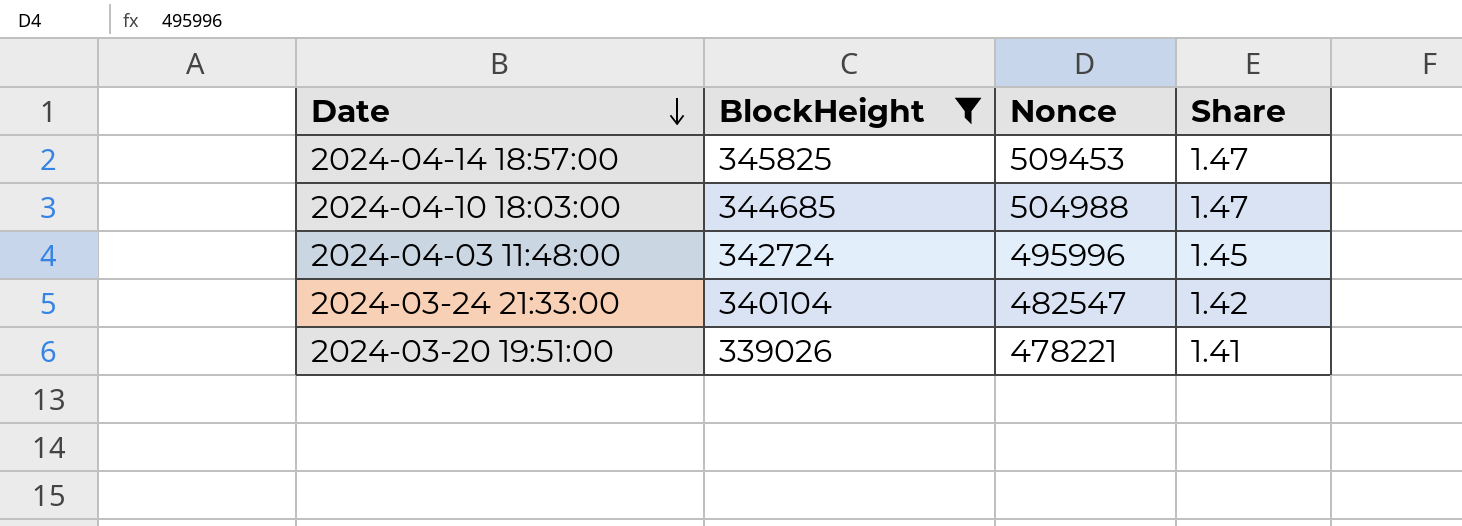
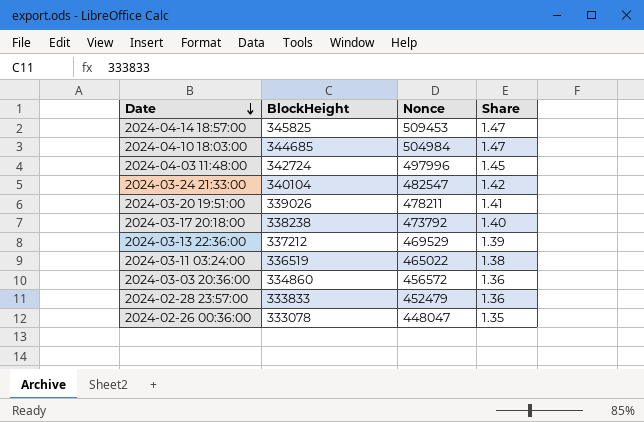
filter: BlockHeight >= 339026 -> none
2024-04-10 18:03:00 | Nonce: 504988 -> 504984
2024-04-03 11:48:00 | Nonce: 495996 -> 497996
2024-03-20 19:51:00 | Nonce: 478221 -> 478211

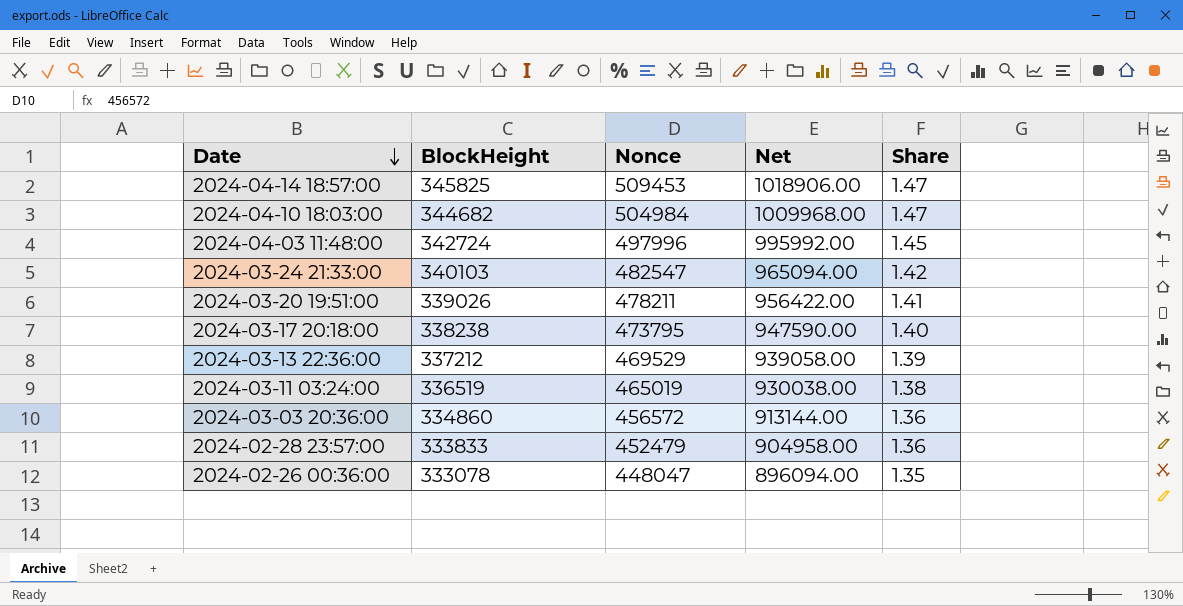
column Net | formula: none -> [Nonce] * 2
2024-04-10 18:03:00 | BlockHeight: 344685 -> 344682
2024-03-24 21:33:00 | BlockHeight: 340104 -> 340103
2024-03-17 20:18:00 | Nonce: 473792 -> 473795
2024-03-11 03:24:00 | Nonce: 465022 -> 465019

